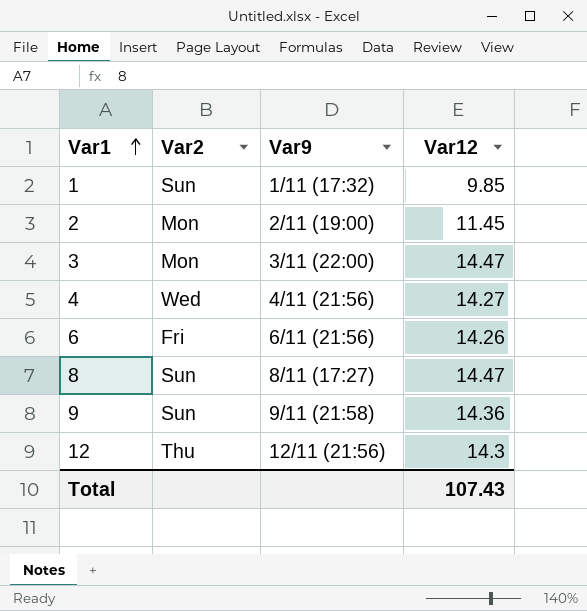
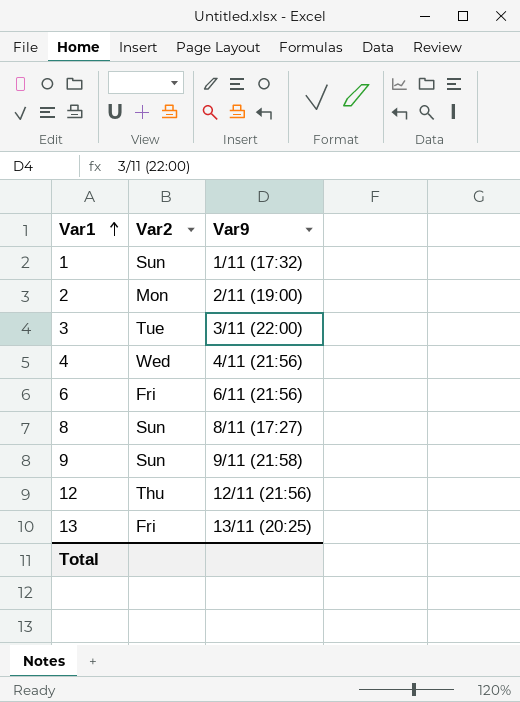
column Var12 | position: 4 -> none
3 | Var2: Mon -> Tue
row 13: none -> Fri | 13/11 (20:25)

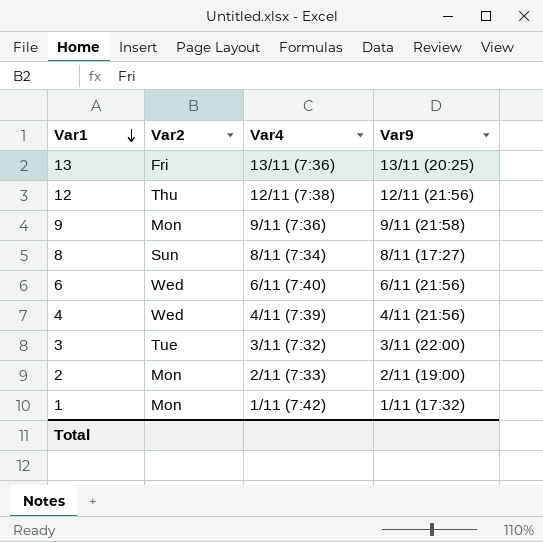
row order: Var1 ascending -> Var1 descending
column Var4 | position: none -> 3
9 | Var2: Sun -> Mon
6 | Var2: Fri -> Wed
1 | Var2: Sun -> Mon

